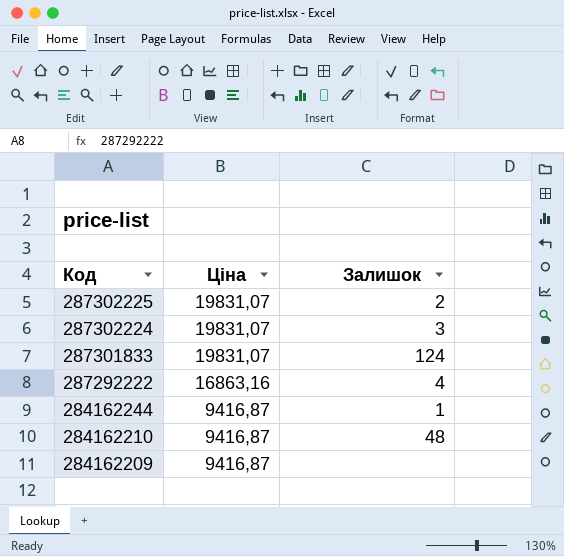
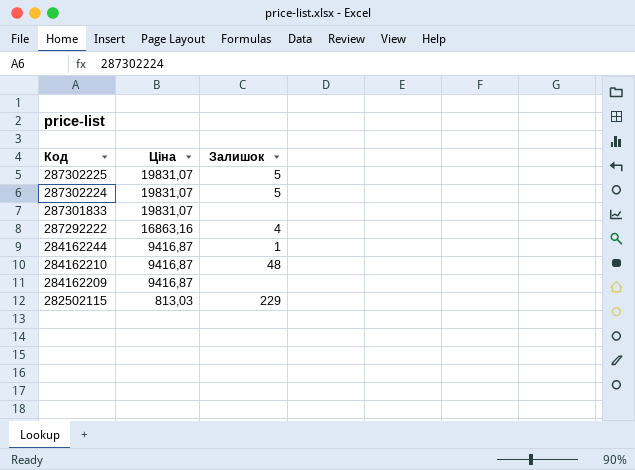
287302225 | Залишок: 2 -> 5
287302224 | Залишок: 3 -> 5
287301833 | Залишок: 124 -> none
row 282502115: none -> 813,03 | 229

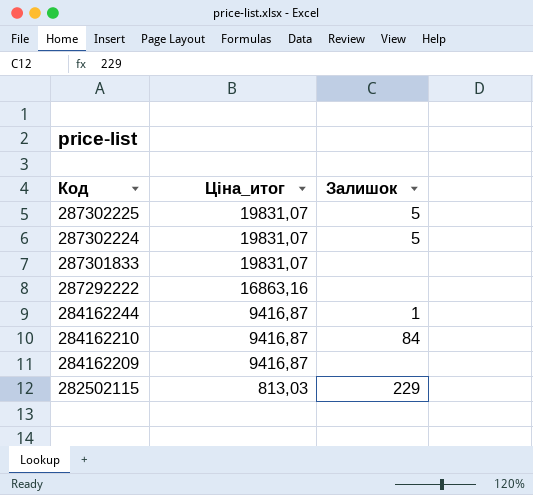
column name: Ціна -> Ціна_итог
287292222 | Залишок: 4 -> none
284162210 | Залишок: 48 -> 84

